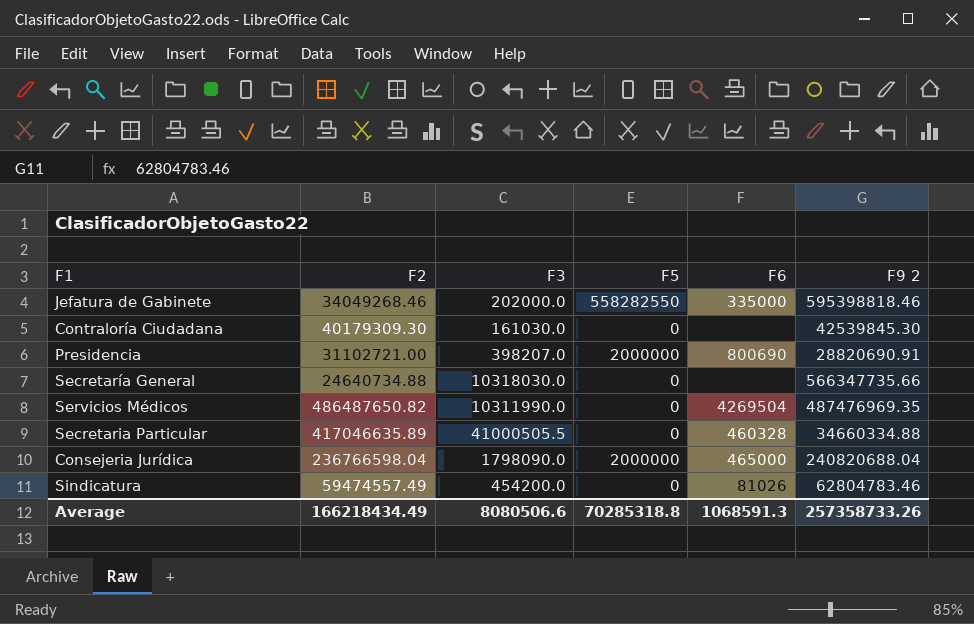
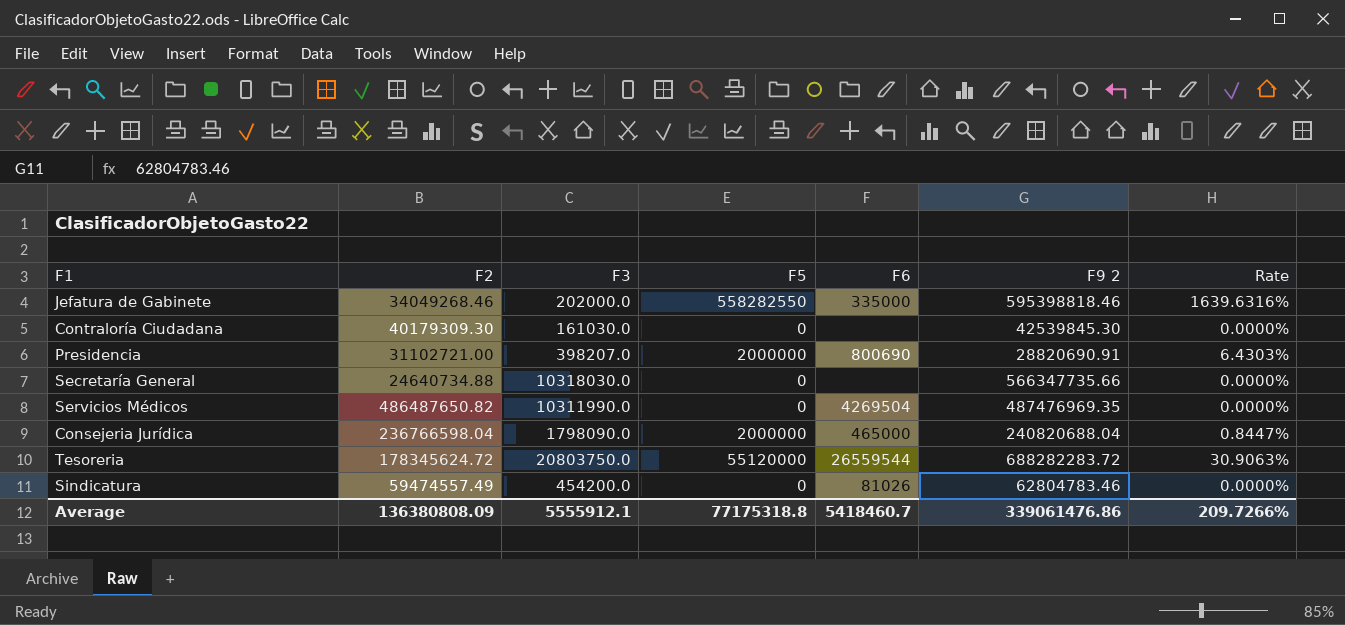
column Rate | formula: none -> [F5] / [F2]
row Secretaria Particular: 417046635.89 | 41000505.5 | 0 | 460328 | 34660334.88 -> none
row Tesoreria: none -> 178345624.72 | 20803750.0 | 55120000 | 26559544 | 688282283.72 | 30.9063%
Average | F2: 166218434.49 -> 136380808.09
Average | F3: 8080506.6 -> 5555912.1
Average | F5: 70285318.8 -> 77175318.8
Average | F6: 1068591.3 -> 5418460.7
Average | F9 2: 257358733.26 -> 339061476.86

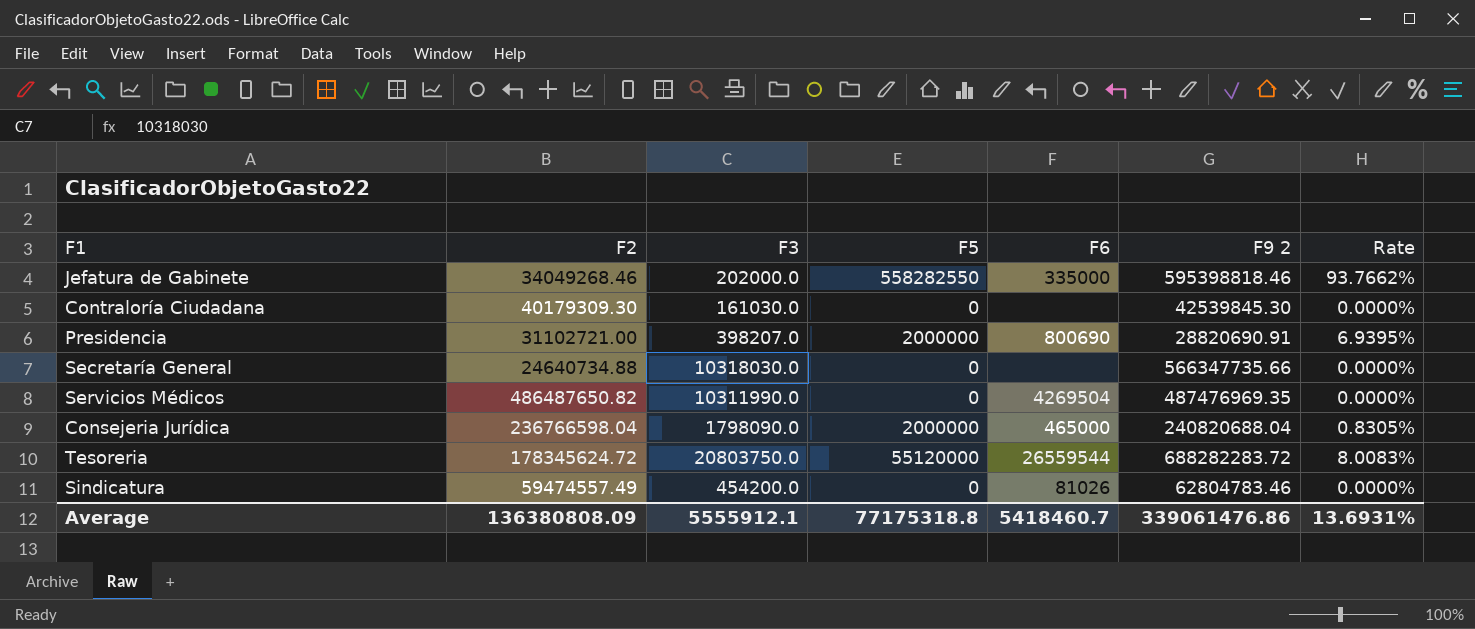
column Rate | formula: [F5] / [F2] -> [F5] / [F9 2]
Average | Rate: 209.7266% -> 13.6931%

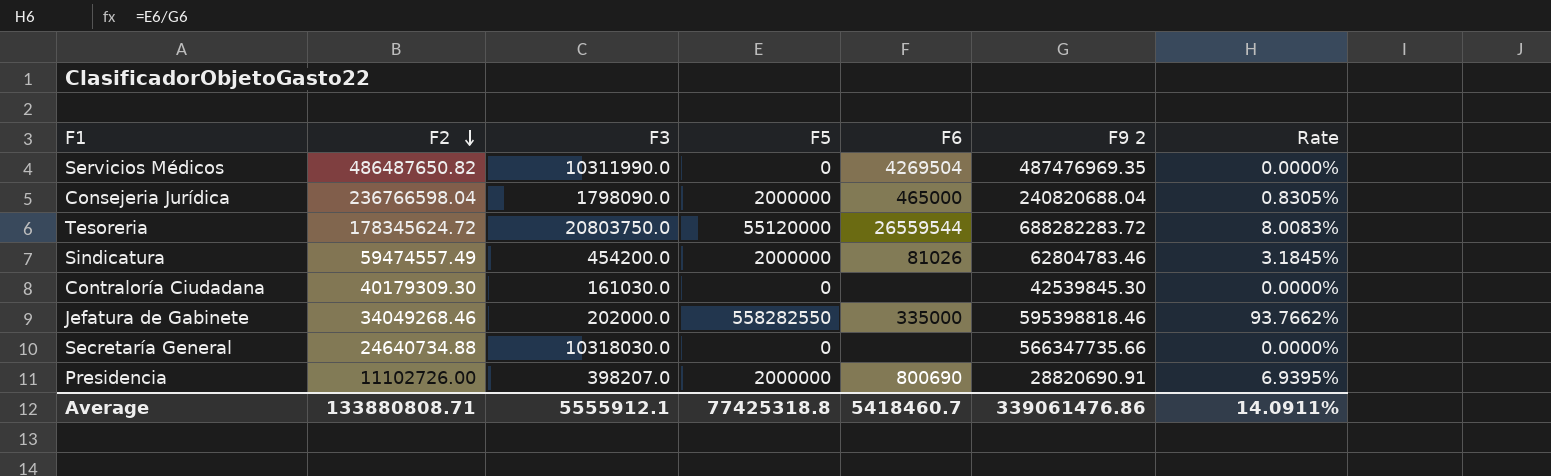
row order: none -> F2 descending
Sindicatura | F5: 0 -> 2000000
Sindicatura | Rate: 0.0000% -> 3.1845%
Presidencia | F2: 31102721.00 -> 11102726.00
Average | F2: 136380808.09 -> 133880808.71
Average | F5: 77175318.8 -> 77425318.8
Average | Rate: 13.6931% -> 14.0911%

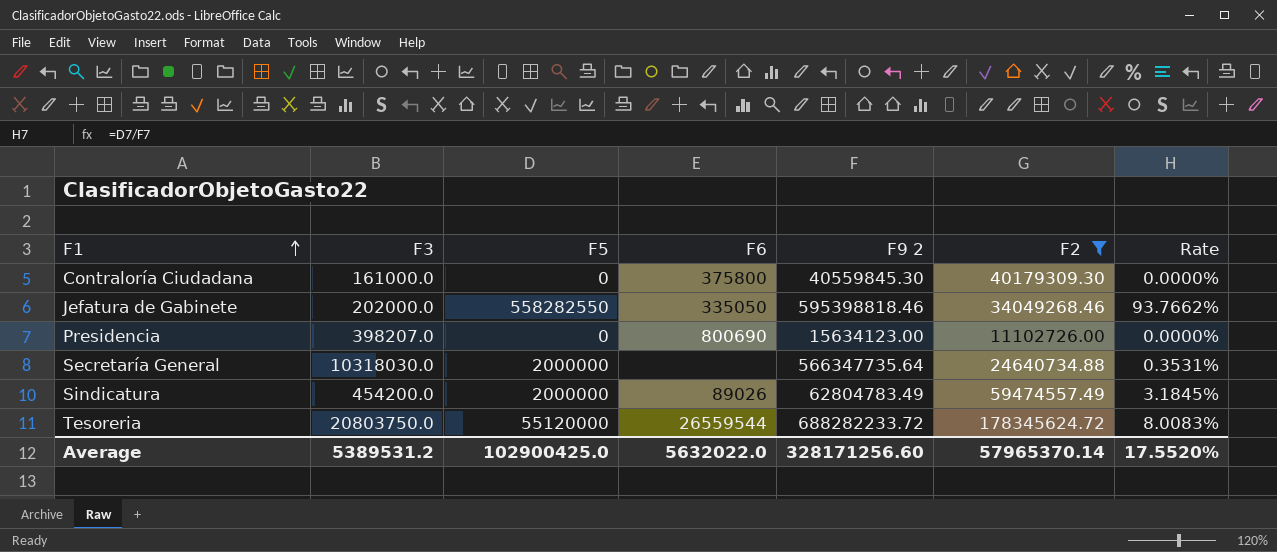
filter: none -> F2 <= 178345624.72
row order: F2 descending -> F1 ascending
column F2 | position: 2 -> 6
Contraloría Ciudadana | F3: 161030.0 -> 161000.0
Contraloría Ciudadana | F6: none -> 375800
Contraloría Ciudadana | F9 2: 42539845.30 -> 40559845.30
Jefatura de Gabinete | F6: 335000 -> 335050
Presidencia | F5: 2000000 -> 0
Presidencia | F9 2: 28820690.91 -> 15634123.00
Presidencia | Rate: 6.9395% -> 0.0000%
Secretaría General | F5: 0 -> 2000000
Secretaría General | F9 2: 566347735.66 -> 566347735.64
Secretaría General | Rate: 0.0000% -> 0.3531%
Sindicatura | F6: 81026 -> 89026
Sindicatura | F9 2: 62804783.46 -> 62804783.49
Tesoreria | F9 2: 688282283.72 -> 688282233.72
Average | F3: 5555912.1 -> 5389531.2
Average | F5: 77425318.8 -> 102900425.0
Average | F6: 5418460.7 -> 5632022.0
Average | F9 2: 339061476.86 -> 328171256.60
Average | F2: 133880808.71 -> 57965370.14
Average | Rate: 14.0911% -> 17.5520%

